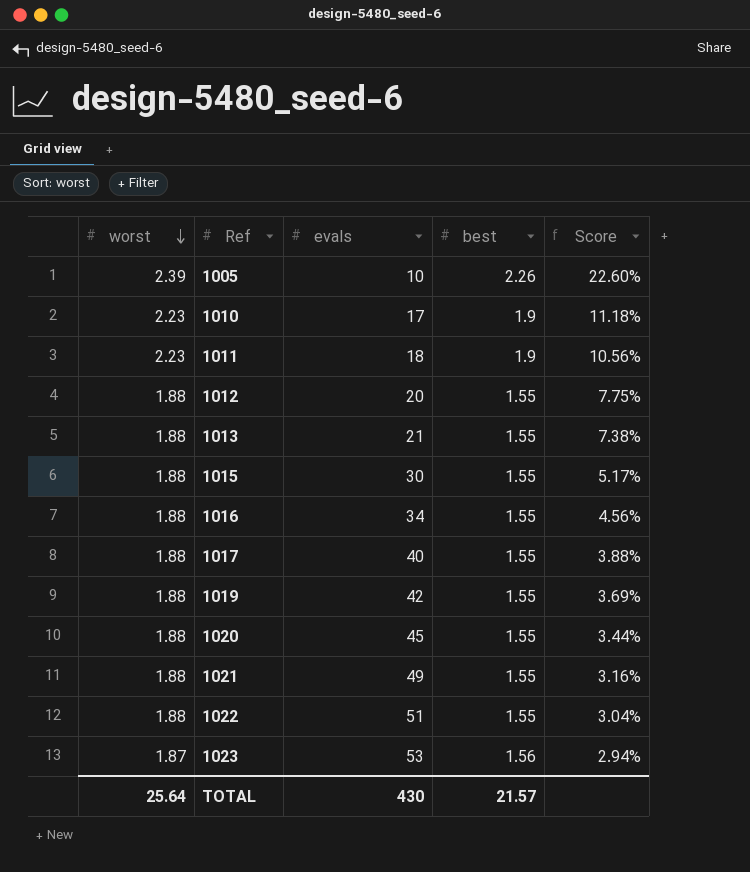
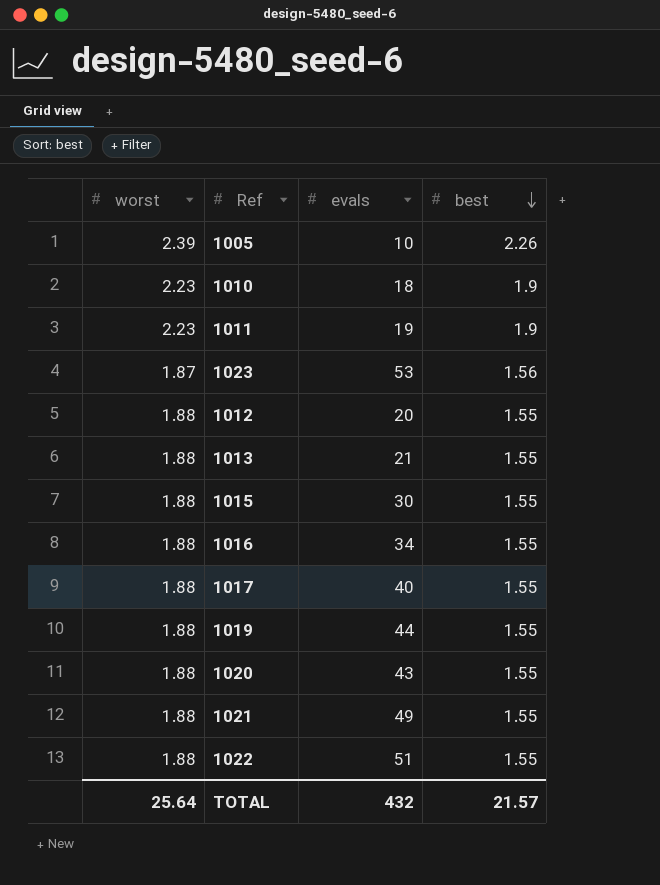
row order: worst descending -> best descending
column Score | formula: [best] / [evals] -> none
1010 | evals: 17 -> 18
1011 | evals: 18 -> 19
1019 | evals: 42 -> 44
1020 | evals: 45 -> 43
TOTAL | evals: 430 -> 432

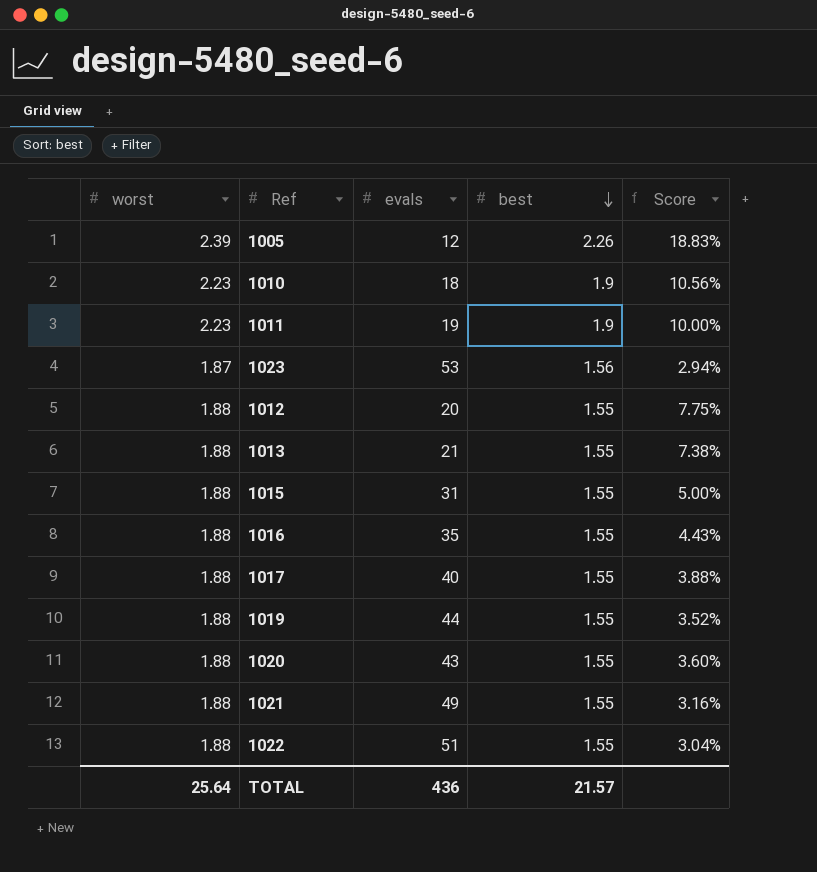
column Score | formula: none -> [best] / [evals]
1005 | evals: 10 -> 12
1015 | evals: 30 -> 31
1016 | evals: 34 -> 35
TOTAL | evals: 432 -> 436

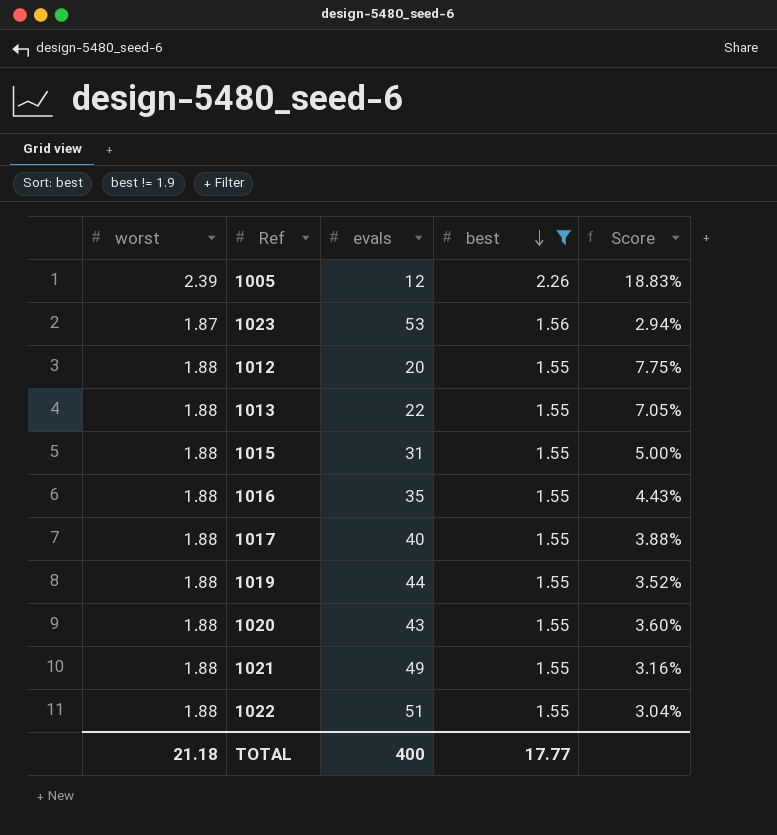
filter: none -> best != 1.9
1013 | evals: 21 -> 22
1013 | Score: 7.38% -> 7.05%
TOTAL | worst: 25.64 -> 21.18
TOTAL | evals: 436 -> 400
TOTAL | best: 21.57 -> 17.77

